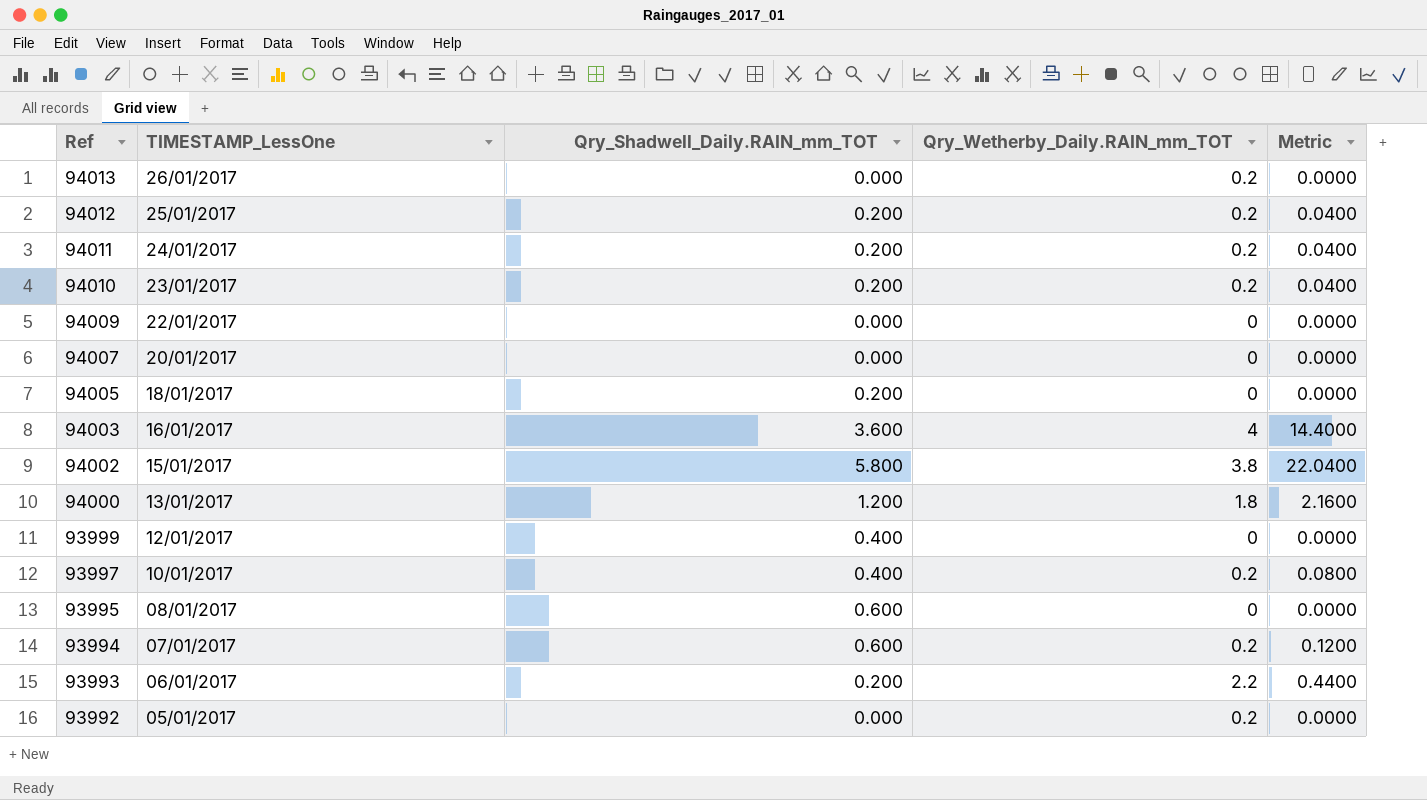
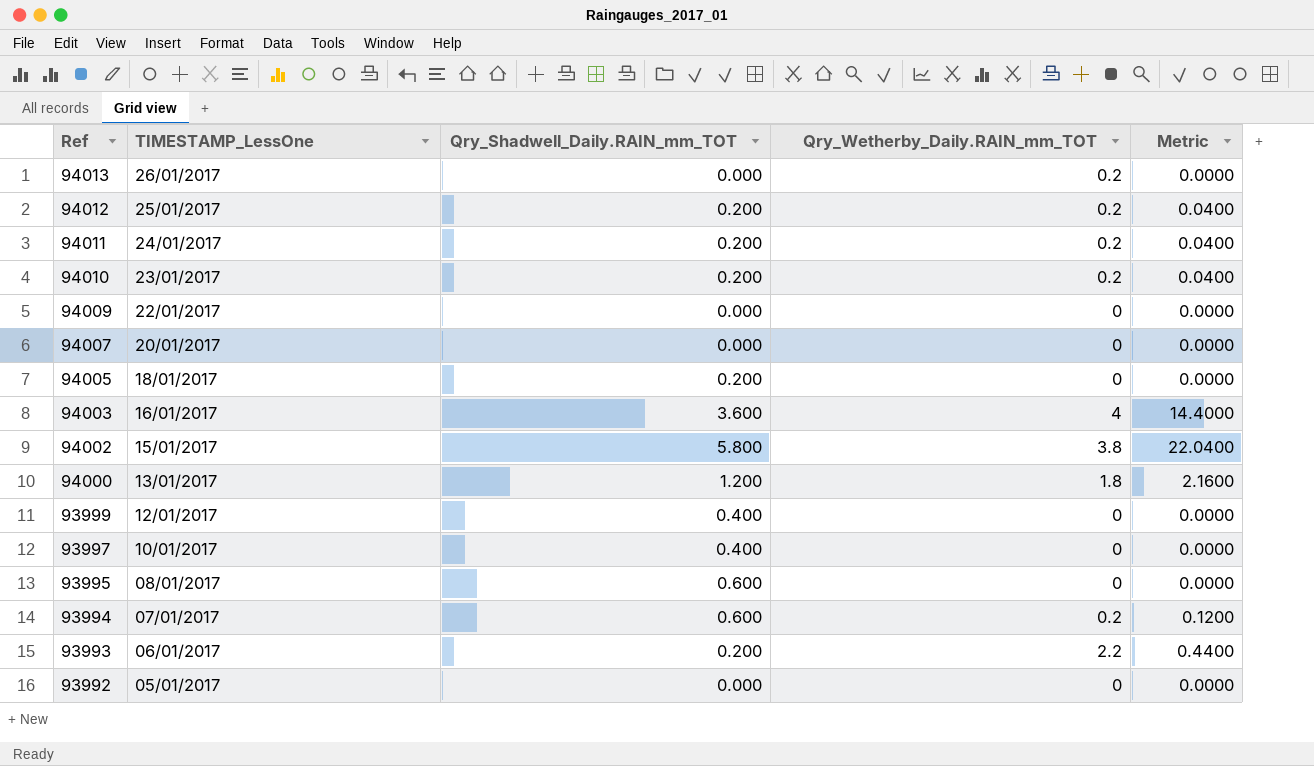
93997 | Qry_Wetherby_Daily.RAIN_mm_TOT: 0.2 -> 0
93997 | Metric: 0.0800 -> 0.0000
93992 | Qry_Wetherby_Daily.RAIN_mm_TOT: 0.2 -> 0

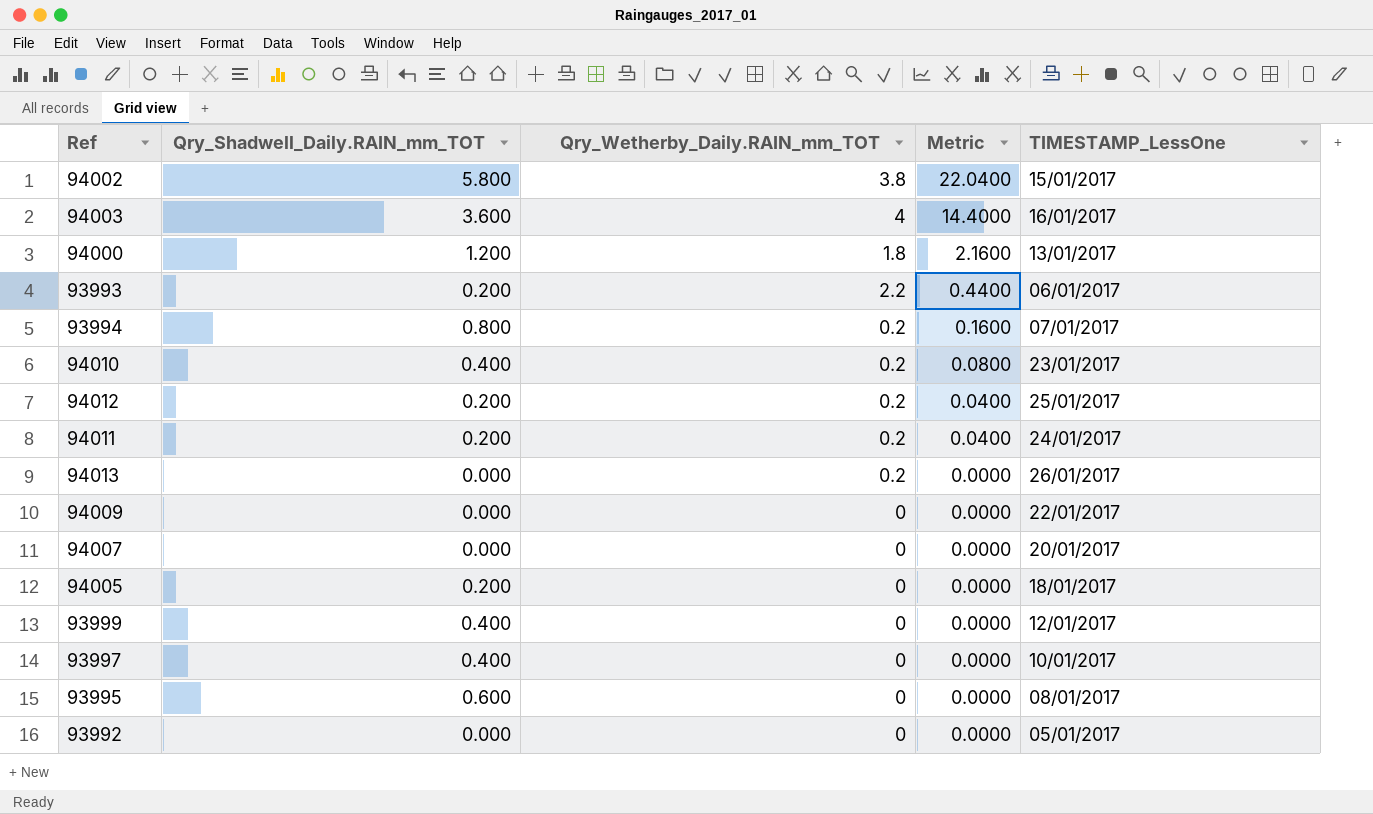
row order: Ref descending -> Metric descending
column TIMESTAMP_LessOne | position: 2 -> 5
93994 | Qry_Shadwell_Daily.RAIN_mm_TOT: 0.600 -> 0.800
93994 | Metric: 0.1200 -> 0.1600
94010 | Qry_Shadwell_Daily.RAIN_mm_TOT: 0.200 -> 0.400
94010 | Metric: 0.0400 -> 0.0800

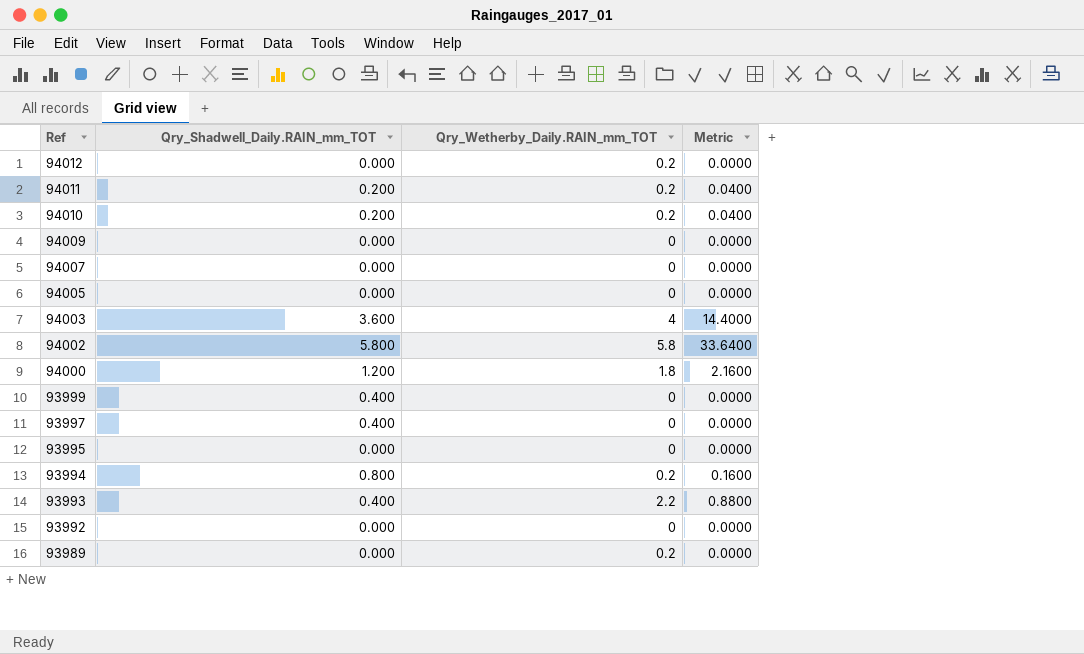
row order: Metric descending -> Ref descending
column TIMESTAMP_LessOne | position: 5 -> none
row 94013: 0.000 | 0.2 | 0.0000 | 26/01/2017 -> none
94012 | Qry_Shadwell_Daily.RAIN_mm_TOT: 0.200 -> 0.000
94012 | Metric: 0.0400 -> 0.0000
94010 | Qry_Shadwell_Daily.RAIN_mm_TOT: 0.400 -> 0.200
94010 | Metric: 0.0800 -> 0.0400
94005 | Qry_Shadwell_Daily.RAIN_mm_TOT: 0.200 -> 0.000
94002 | Qry_Wetherby_Daily.RAIN_mm_TOT: 3.8 -> 5.8
94002 | Metric: 22.0400 -> 33.6400
93995 | Qry_Shadwell_Daily.RAIN_mm_TOT: 0.600 -> 0.000
93993 | Qry_Shadwell_Daily.RAIN_mm_TOT: 0.200 -> 0.400
93993 | Metric: 0.4400 -> 0.8800
row 93989: none -> 0.000 | 0.2 | 0.0000

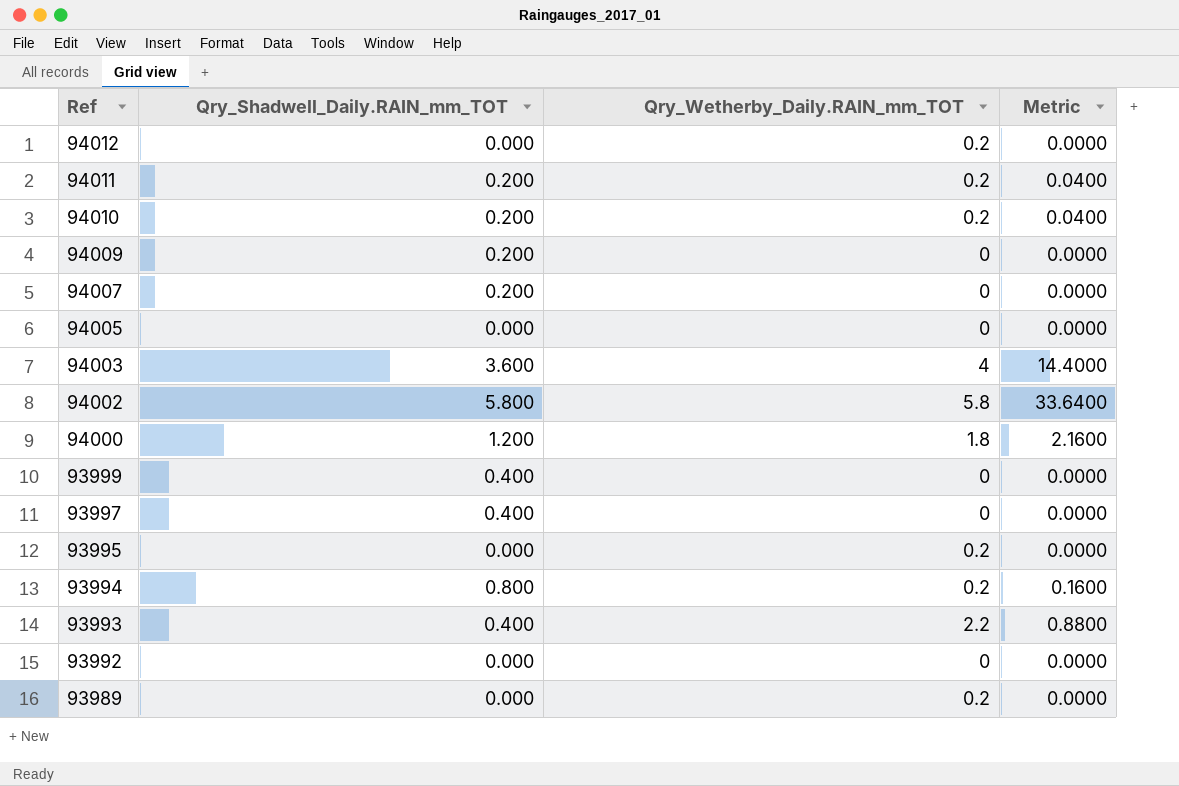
94009 | Qry_Shadwell_Daily.RAIN_mm_TOT: 0.000 -> 0.200
94007 | Qry_Shadwell_Daily.RAIN_mm_TOT: 0.000 -> 0.200
93995 | Qry_Wetherby_Daily.RAIN_mm_TOT: 0 -> 0.2

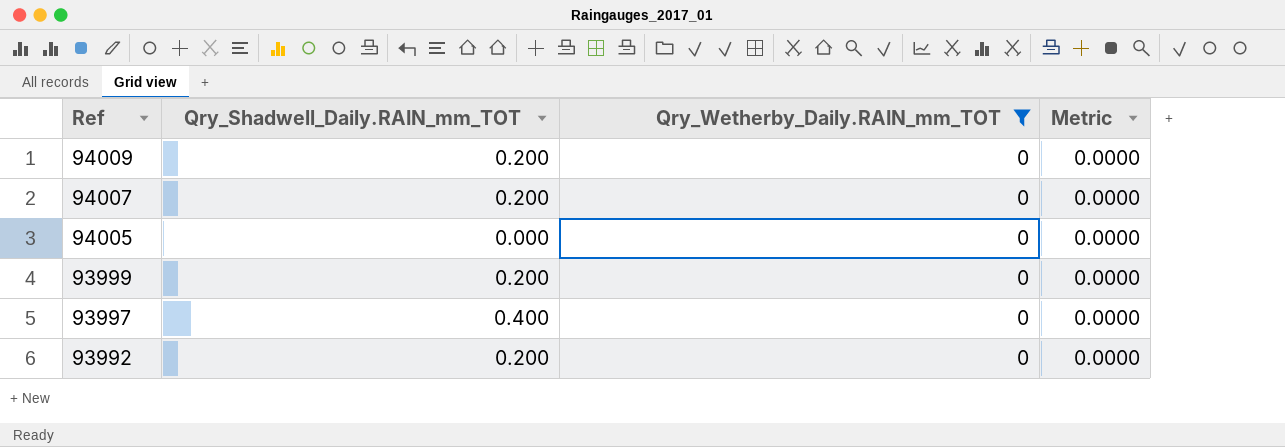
filter: none -> Qry_Wetherby_Daily.RAIN_mm_TOT = 0
93999 | Qry_Shadwell_Daily.RAIN_mm_TOT: 0.400 -> 0.200
93992 | Qry_Shadwell_Daily.RAIN_mm_TOT: 0.000 -> 0.200

